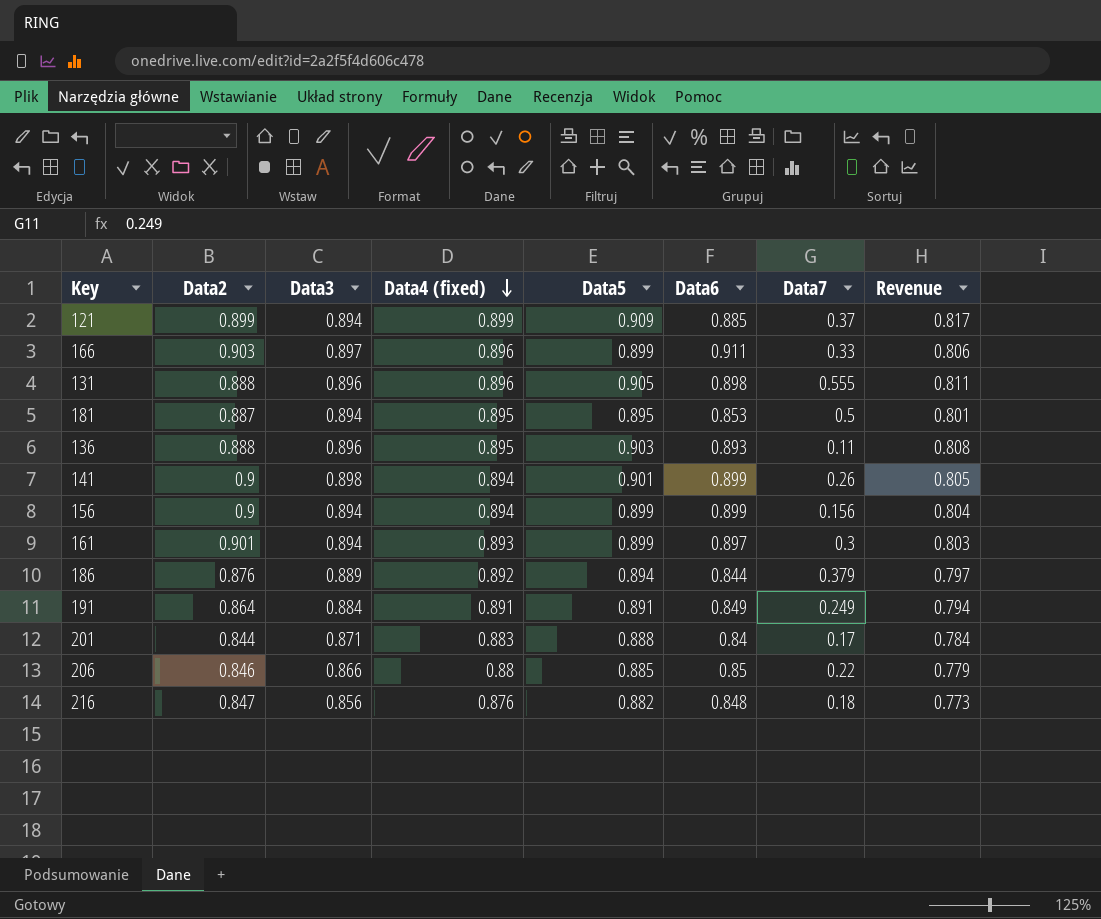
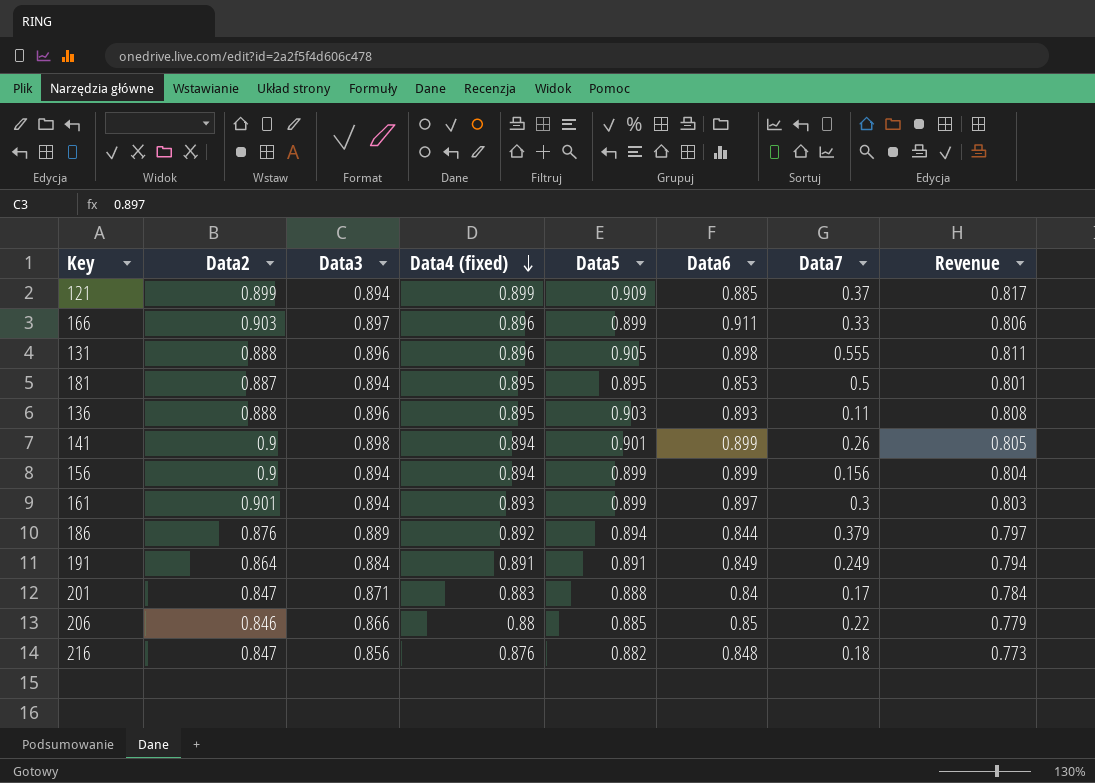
201 | Data2: 0.844 -> 0.847

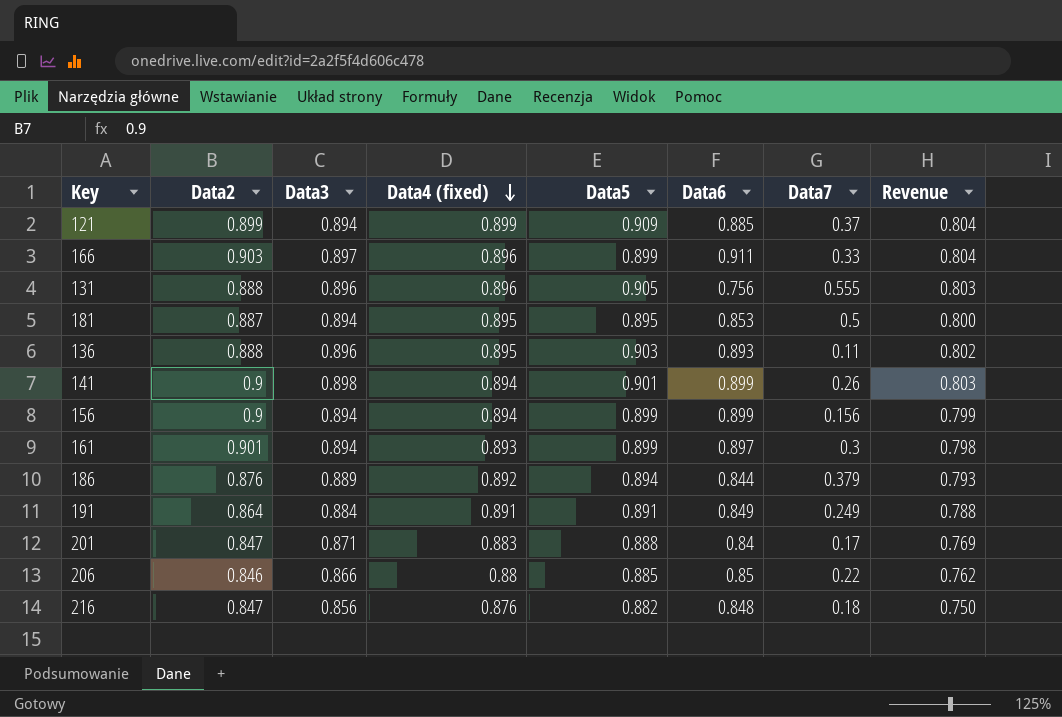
column Revenue | formula: [Data4 (fixed)] * [Data5] -> [Data3] * [Data4 (fixed)]
131 | Data6: 0.898 -> 0.756

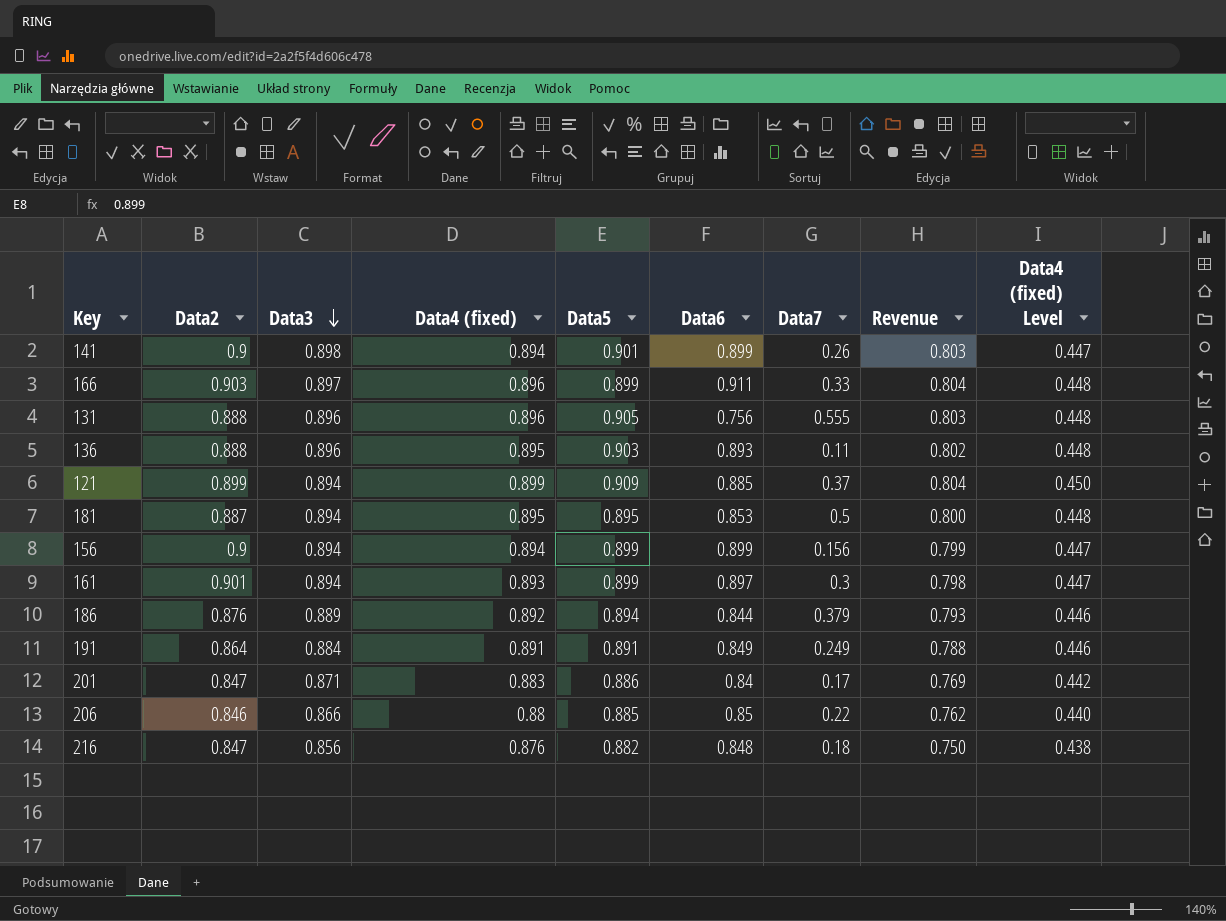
row order: Data4 (fixed) descending -> Data3 descending
column Data4 (fixed) Level | formula: none -> [Data4 (fixed)] * 0.5
201 | Data5: 0.888 -> 0.886

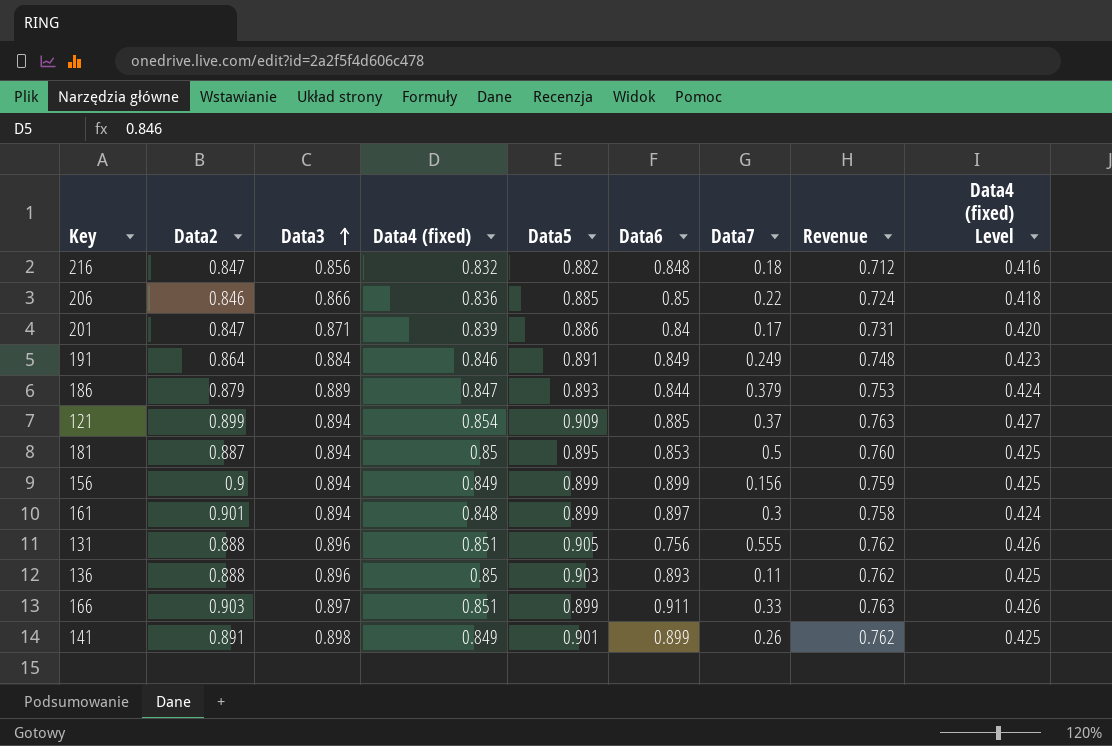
row order: Data3 descending -> Data3 ascending
216 | Data4 (fixed): 0.876 -> 0.832
216 | Revenue: 0.750 -> 0.712
216 | Data4 (fixed) Level: 0.438 -> 0.416
206 | Data4 (fixed): 0.88 -> 0.836
206 | Revenue: 0.762 -> 0.724
206 | Data4 (fixed) Level: 0.440 -> 0.418
201 | Data4 (fixed): 0.883 -> 0.839
201 | Revenue: 0.769 -> 0.731
201 | Data4 (fixed) Level: 0.442 -> 0.420
191 | Data4 (fixed): 0.891 -> 0.846
191 | Revenue: 0.788 -> 0.748
191 | Data4 (fixed) Level: 0.446 -> 0.423
186 | Data2: 0.876 -> 0.879
186 | Data4 (fixed): 0.892 -> 0.847
186 | Data5: 0.894 -> 0.893
186 | Revenue: 0.793 -> 0.753
186 | Data4 (fixed) Level: 0.446 -> 0.424
121 | Data4 (fixed): 0.899 -> 0.854
121 | Revenue: 0.804 -> 0.763
121 | Data4 (fixed) Level: 0.450 -> 0.427
181 | Data4 (fixed): 0.895 -> 0.85
181 | Revenue: 0.800 -> 0.760
181 | Data4 (fixed) Level: 0.448 -> 0.425
156 | Data4 (fixed): 0.894 -> 0.849
156 | Revenue: 0.799 -> 0.759
156 | Data4 (fixed) Level: 0.447 -> 0.425
161 | Data4 (fixed): 0.893 -> 0.848
161 | Revenue: 0.798 -> 0.758
161 | Data4 (fixed) Level: 0.447 -> 0.424
131 | Data4 (fixed): 0.896 -> 0.851
131 | Revenue: 0.803 -> 0.762
131 | Data4 (fixed) Level: 0.448 -> 0.426
136 | Data4 (fixed): 0.895 -> 0.85
136 | Revenue: 0.802 -> 0.762
136 | Data4 (fixed) Level: 0.448 -> 0.425
166 | Data4 (fixed): 0.896 -> 0.851
166 | Revenue: 0.804 -> 0.763
166 | Data4 (fixed) Level: 0.448 -> 0.426
141 | Data2: 0.9 -> 0.891
141 | Data4 (fixed): 0.894 -> 0.849
141 | Revenue: 0.803 -> 0.762
141 | Data4 (fixed) Level: 0.447 -> 0.425

